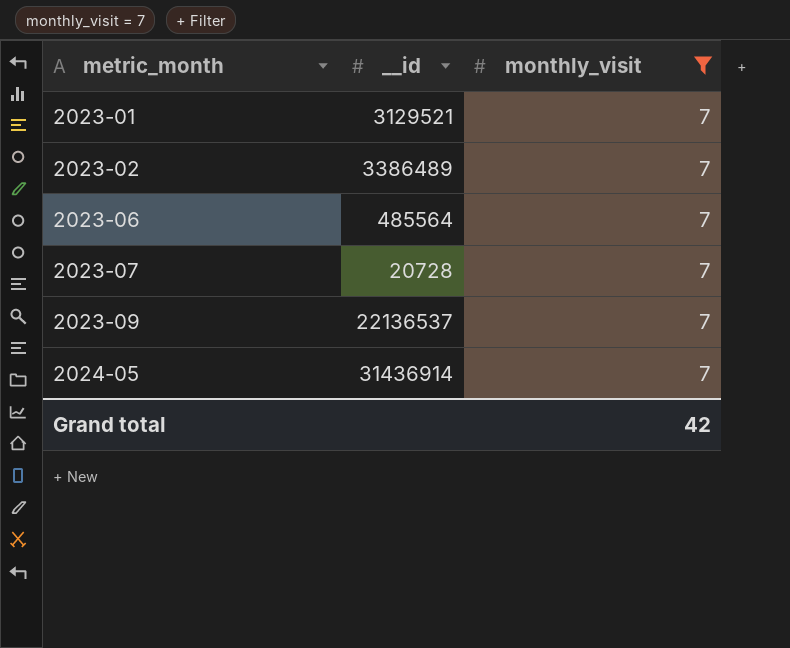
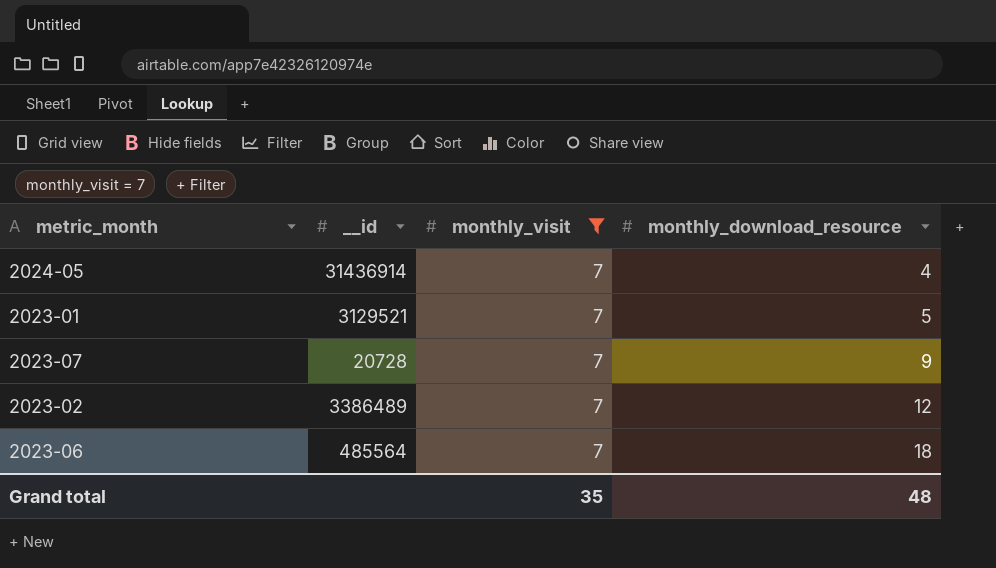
row order: metric_month ascending -> monthly_download_resource ascending
column monthly_download_resource | position: none -> 4
row 2023-09: 22136537 | 7 -> none
Grand total | monthly_visit: 42 -> 35

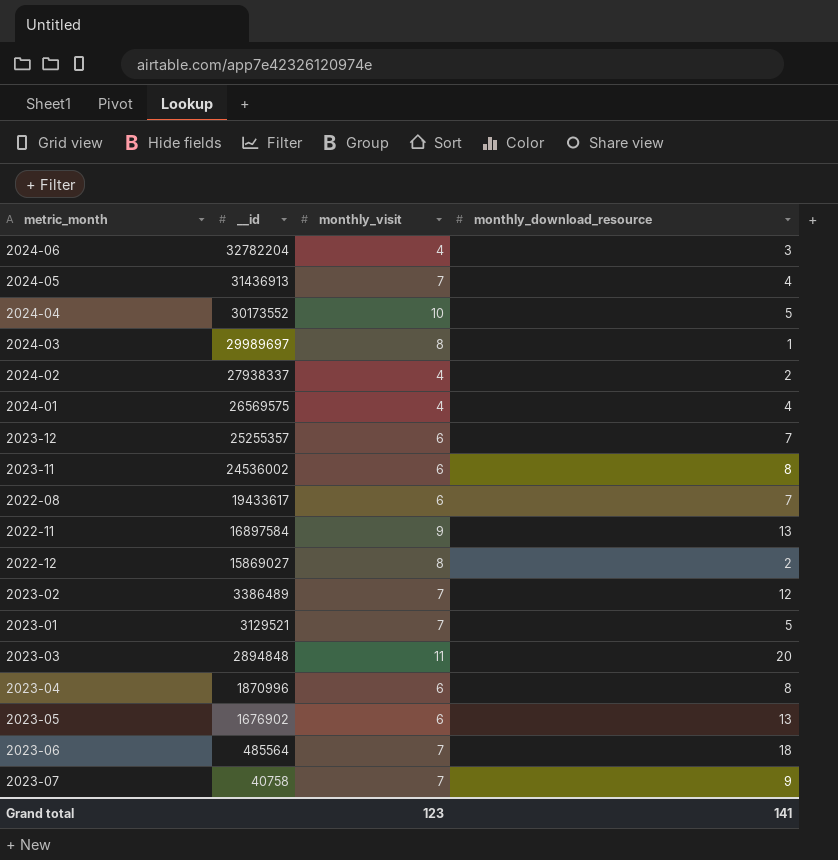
filter: monthly_visit = 7 -> none
row order: monthly_download_resource ascending -> __id descending
2024-05 | __id: 31436914 -> 31436913
2023-07 | __id: 20728 -> 40758
Grand total | monthly_visit: 35 -> 123
Grand total | monthly_download_resource: 48 -> 141

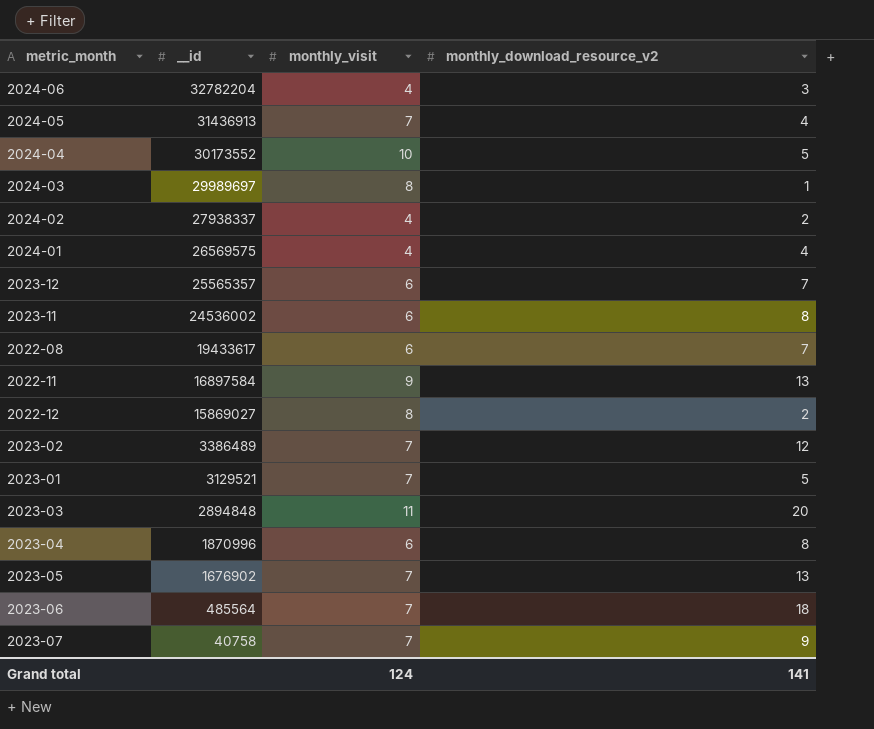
column name: monthly_download_resource -> monthly_download_resource_v2
2023-12 | __id: 25255357 -> 25565357
2023-05 | monthly_visit: 6 -> 7
Grand total | monthly_visit: 123 -> 124

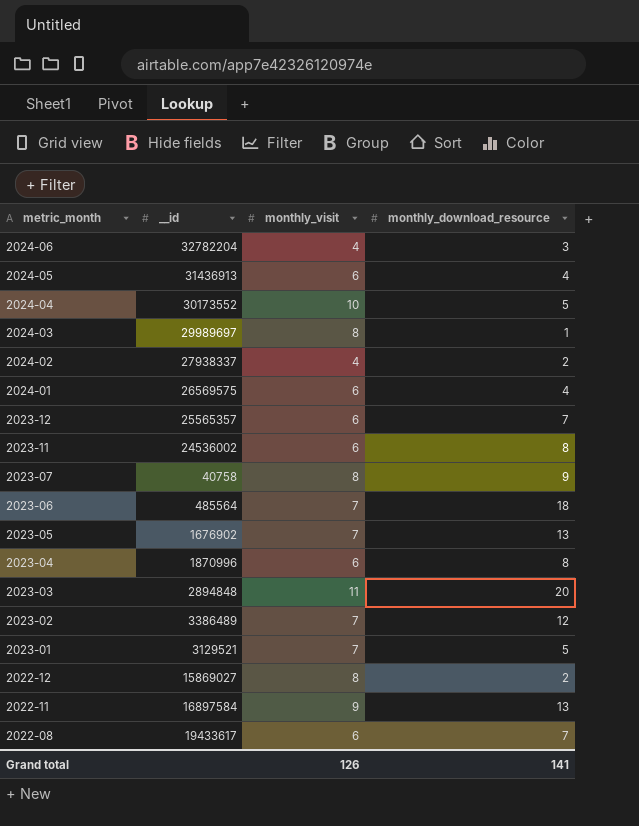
row order: __id descending -> metric_month descending
column name: monthly_download_resource_v2 -> monthly_download_resource
2024-05 | monthly_visit: 7 -> 6
2024-01 | monthly_visit: 4 -> 6
2023-07 | monthly_visit: 7 -> 8
Grand total | monthly_visit: 124 -> 126

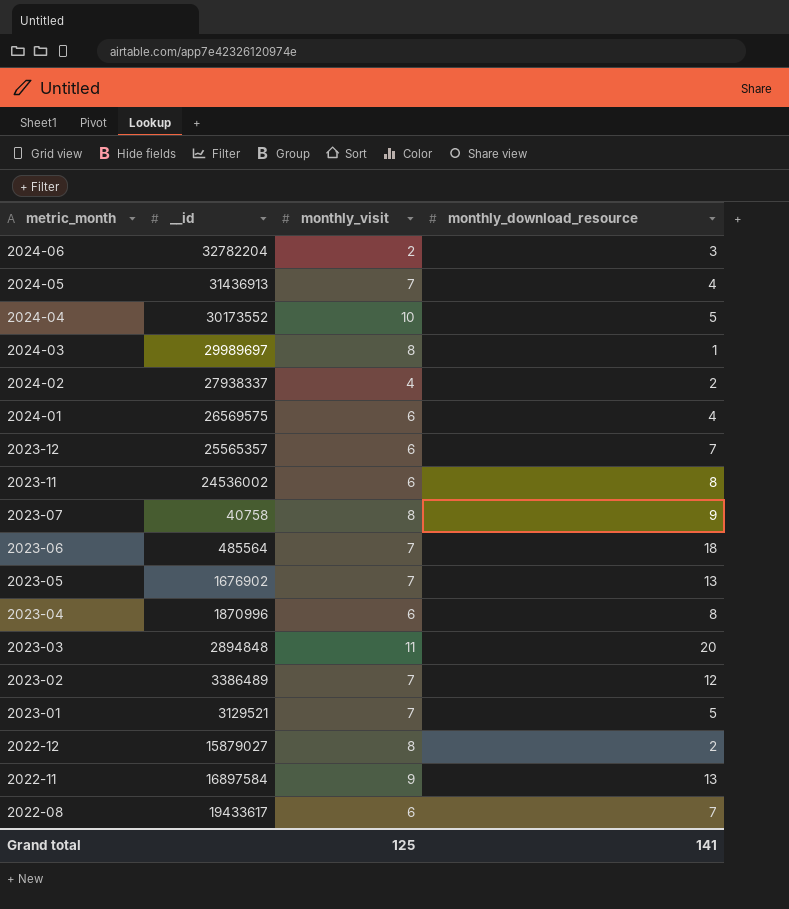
2024-06 | monthly_visit: 4 -> 2
2024-05 | monthly_visit: 6 -> 7
2022-12 | __id: 15869027 -> 15879027
Grand total | monthly_visit: 126 -> 125

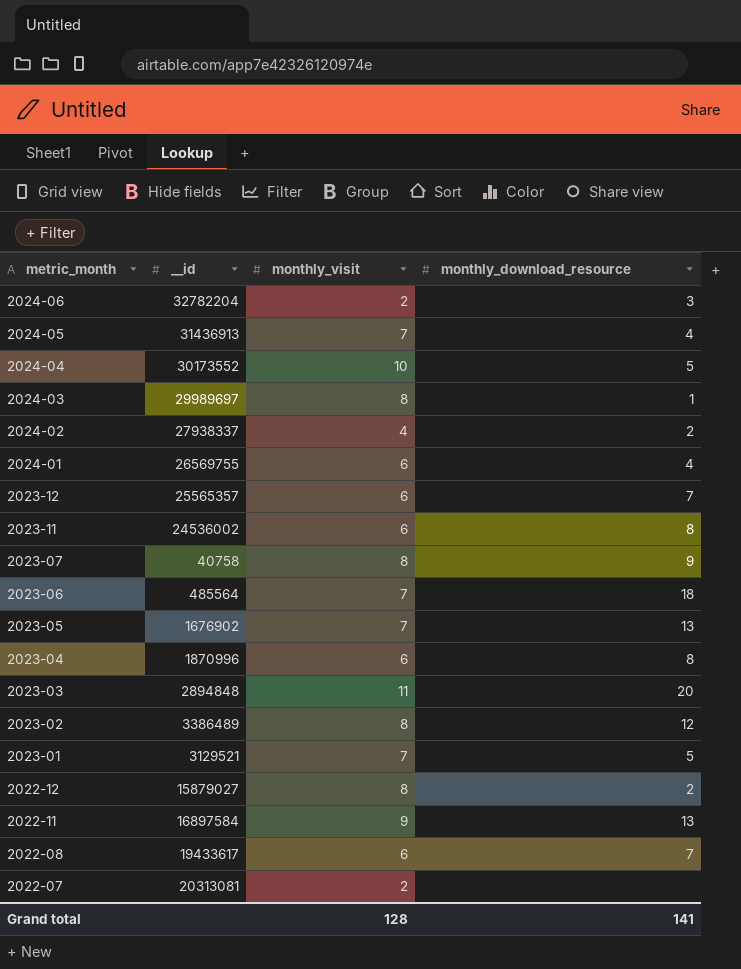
2024-01 | __id: 26569575 -> 26569755
2023-02 | monthly_visit: 7 -> 8
row 2022-07: none -> 20313081 | 2 | none
Grand total | monthly_visit: 125 -> 128

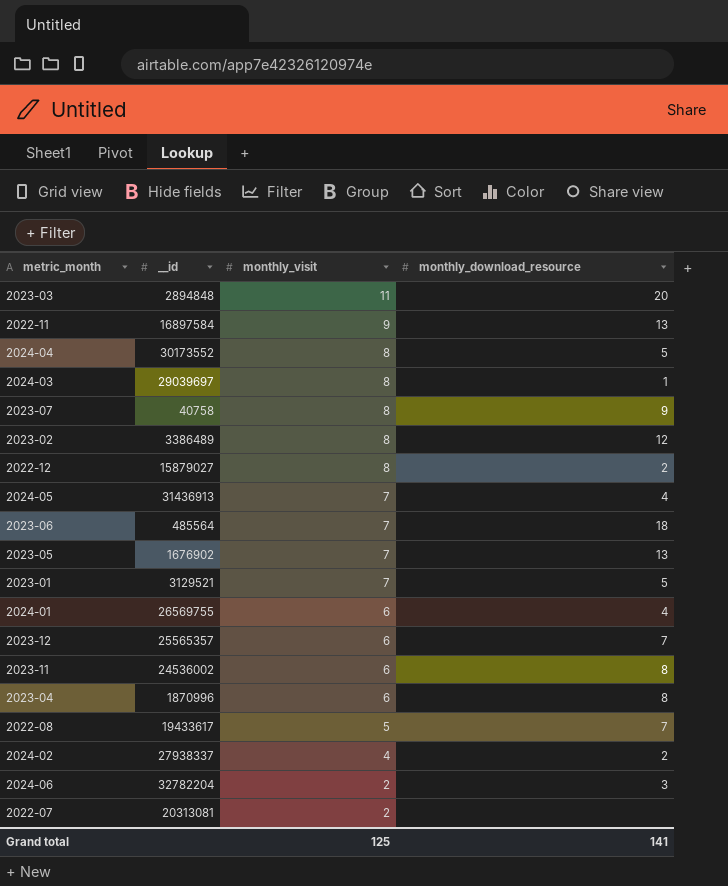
row order: metric_month descending -> monthly_visit descending
2024-04 | monthly_visit: 10 -> 8
2024-03 | __id: 29989697 -> 29039697
2022-08 | monthly_visit: 6 -> 5
Grand total | monthly_visit: 128 -> 125

